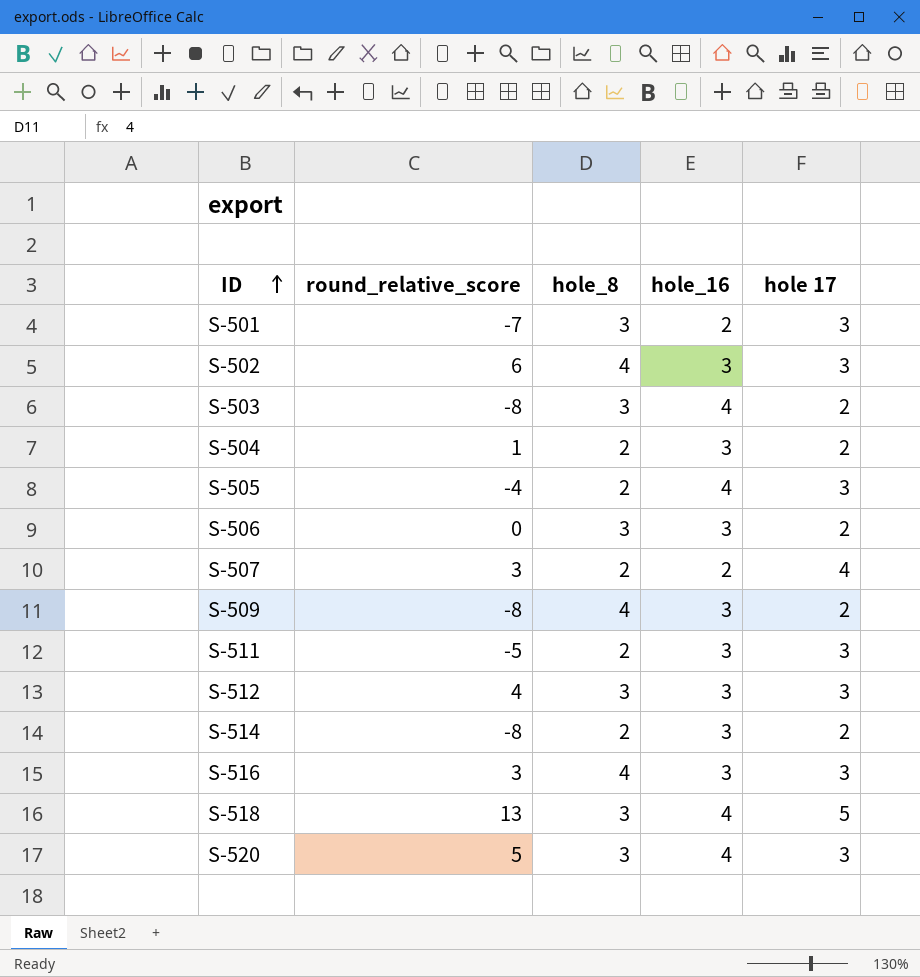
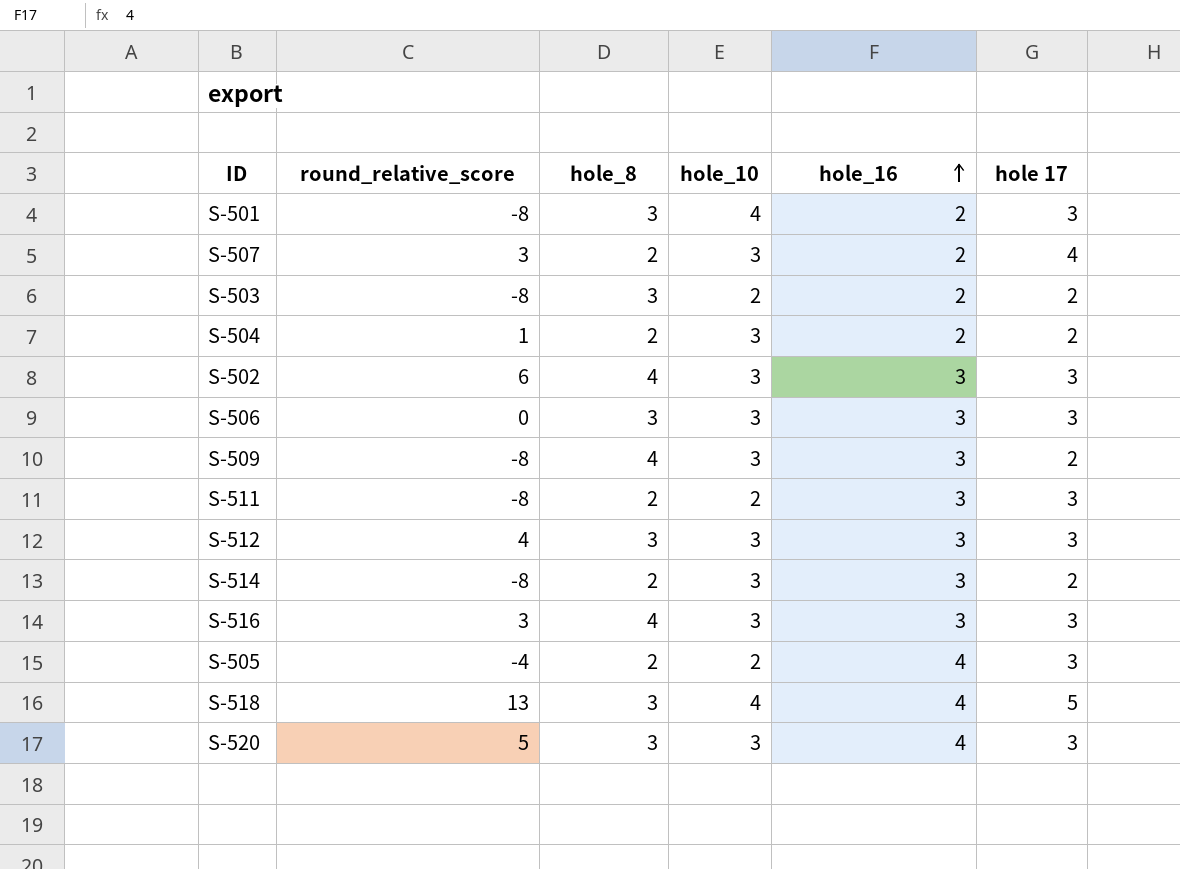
row order: ID ascending -> hole_16 ascending
column hole_10 | position: none -> 4
S-501 | round_relative_score: -7 -> -8
S-503 | hole_16: 4 -> 2
S-504 | hole_16: 3 -> 2
S-506 | hole 17: 2 -> 3
S-511 | round_relative_score: -5 -> -8

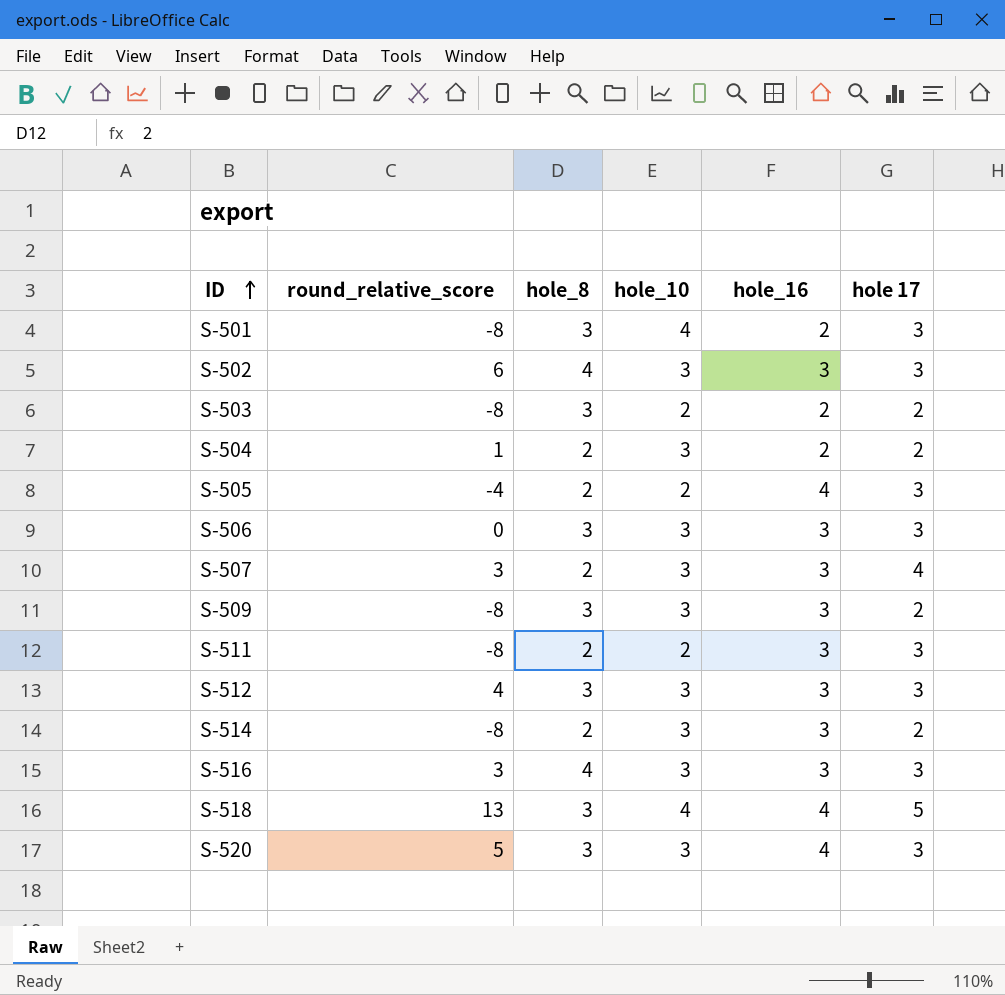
row order: hole_16 ascending -> ID ascending
S-507 | hole_16: 2 -> 3
S-509 | hole_8: 4 -> 3

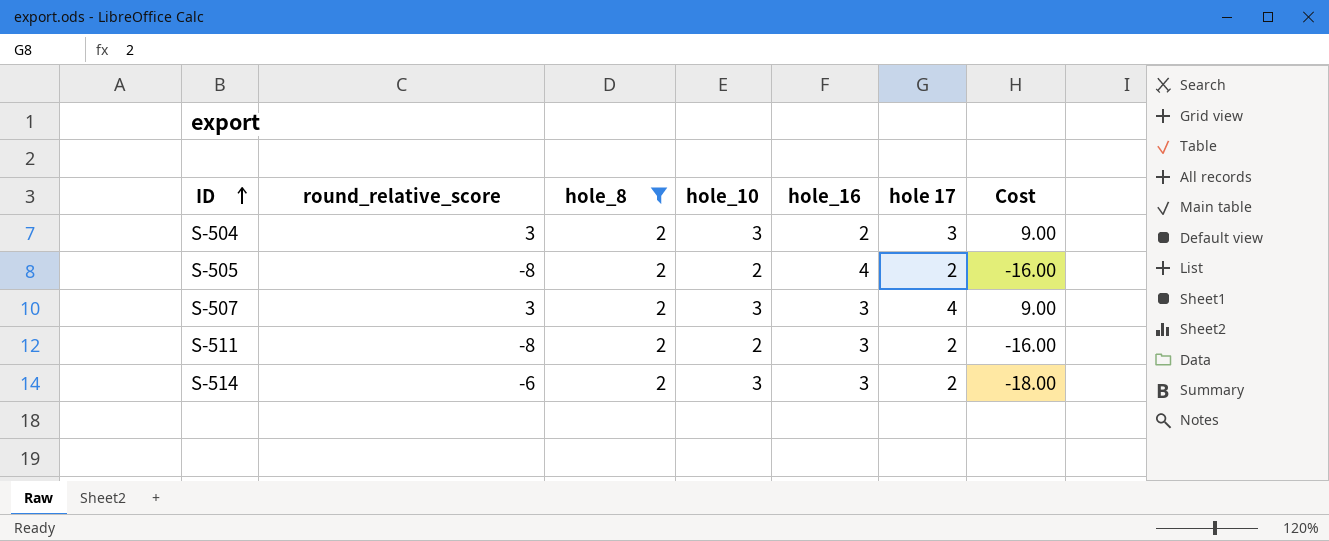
filter: none -> hole_8 = 2
column Cost | formula: none -> [round_relative_score] * [hole_10]
S-504 | round_relative_score: 1 -> 3
S-504 | hole 17: 2 -> 3
S-505 | round_relative_score: -4 -> -8
S-505 | hole 17: 3 -> 2
S-511 | hole 17: 3 -> 2
S-514 | round_relative_score: -8 -> -6

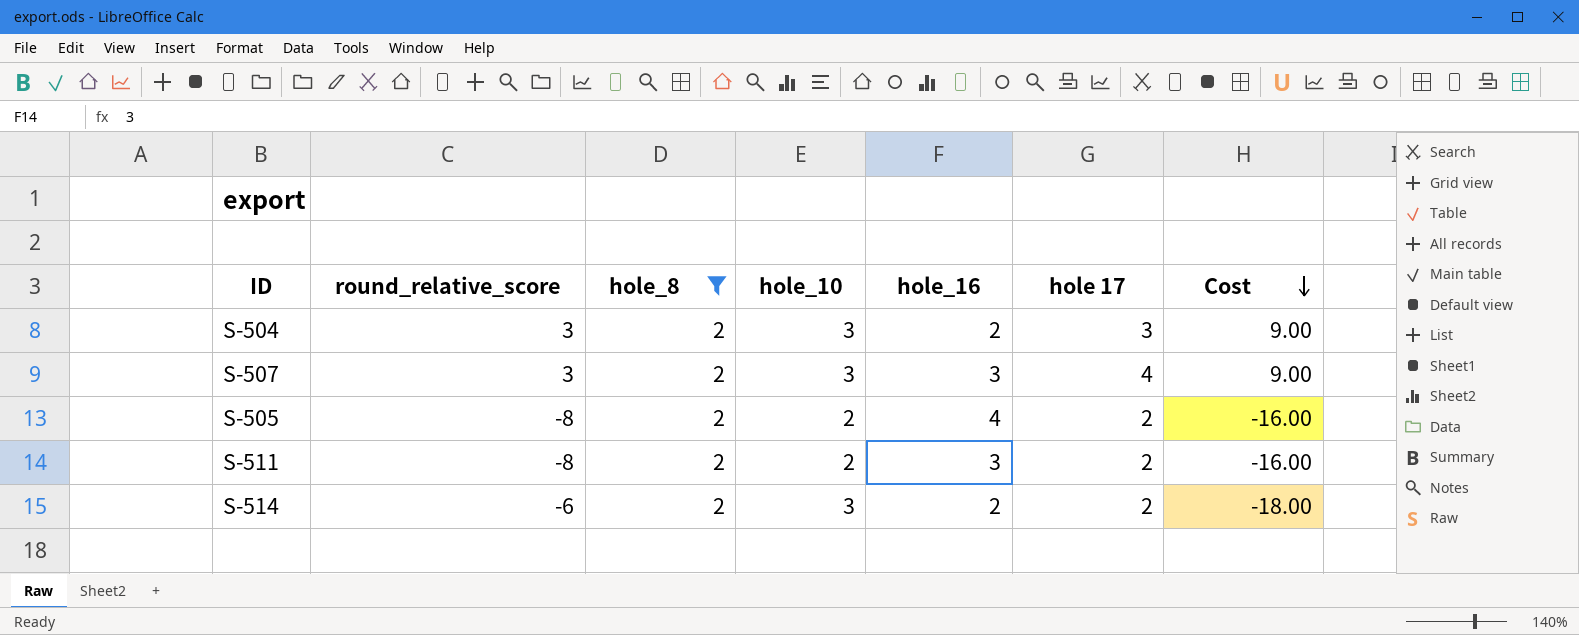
row order: ID ascending -> Cost descending
S-514 | hole_16: 3 -> 2

